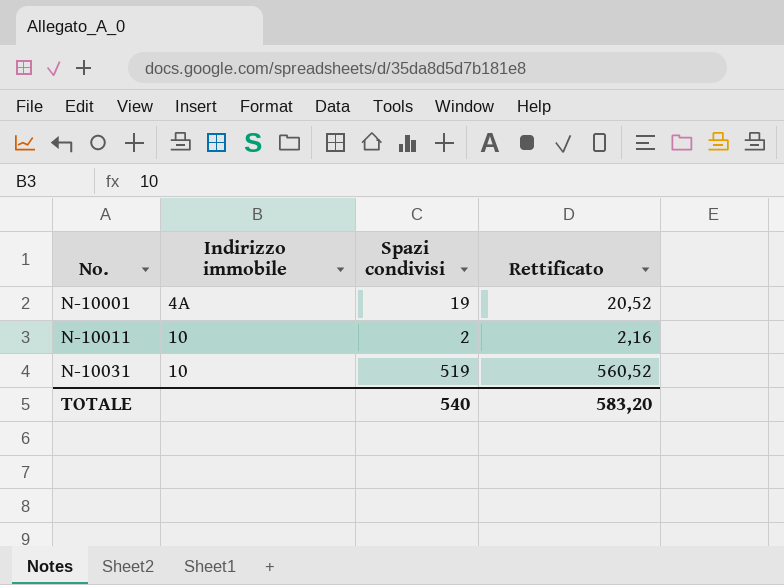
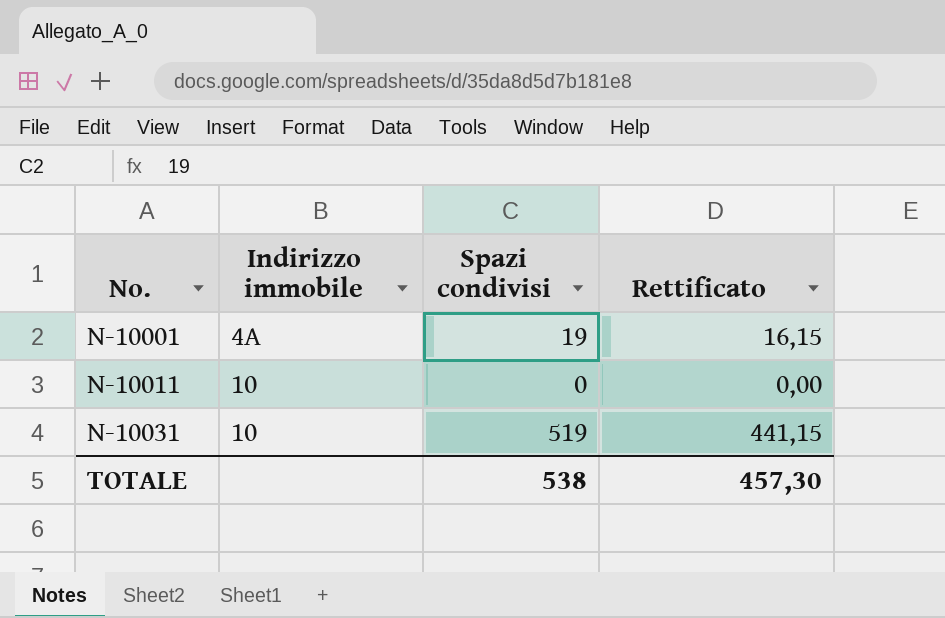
column Rettificato | formula: [Spazi condivisi] * 1,08 -> [Spazi condivisi] * 0,85
N-10011 | Spazi condivisi: 2 -> 0
TOTALE | Spazi condivisi: 540 -> 538
TOTALE | Rettificato: 583,20 -> 457,30

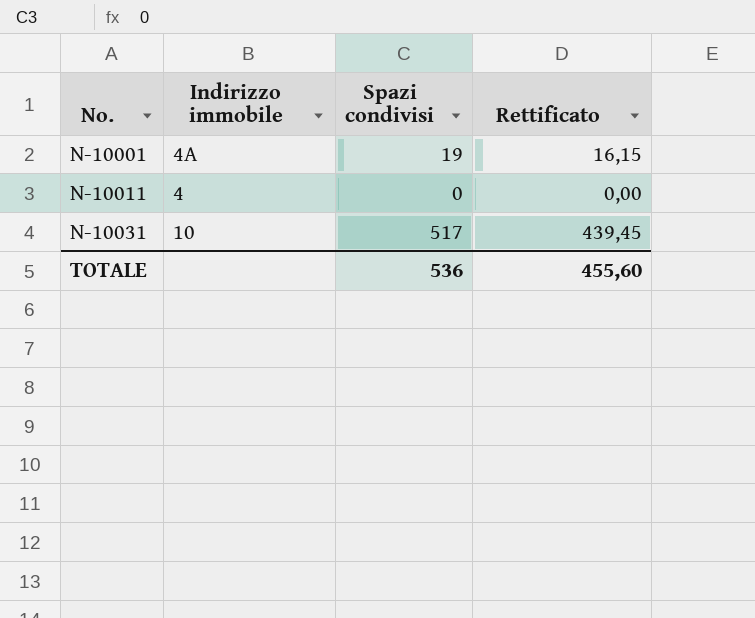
N-10011 | Indirizzo immobile: 10 -> 4
N-10031 | Spazi condivisi: 519 -> 517
N-10031 | Rettificato: 441,15 -> 439,45
TOTALE | Spazi condivisi: 538 -> 536
TOTALE | Rettificato: 457,30 -> 455,60

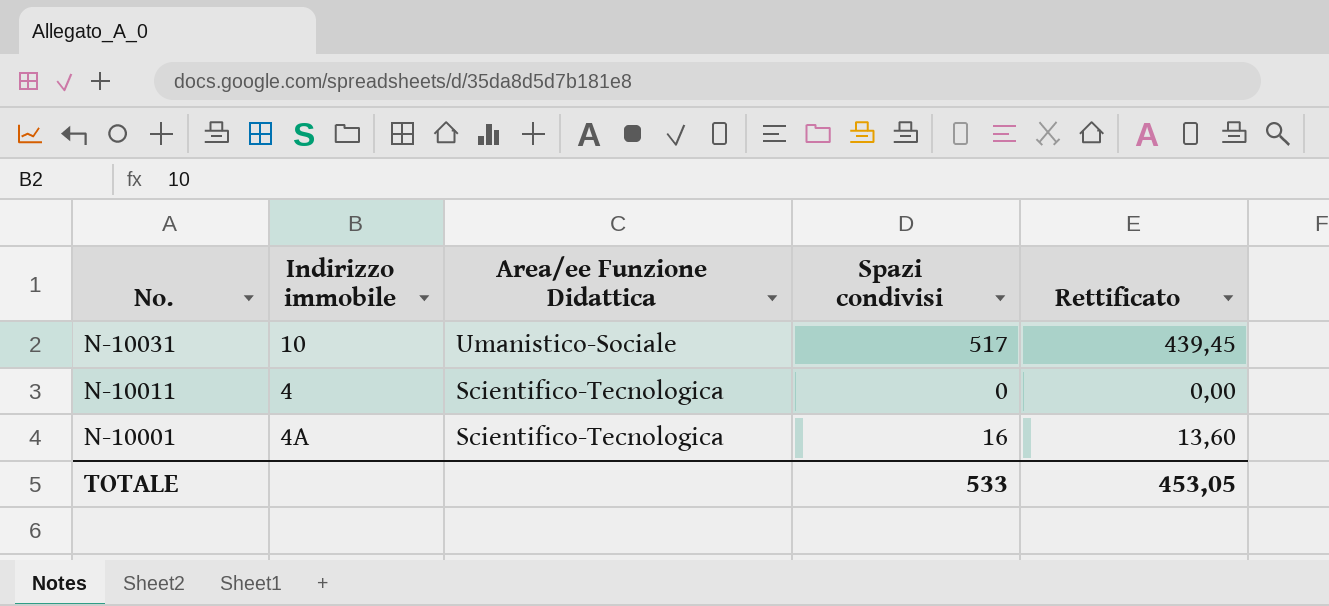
row order: No. ascending -> No. descending
column Area/ee Funzione Didattica | position: none -> 3
N-10001 | Spazi condivisi: 19 -> 16
N-10001 | Rettificato: 16,15 -> 13,60
TOTALE | Spazi condivisi: 536 -> 533
TOTALE | Rettificato: 455,60 -> 453,05

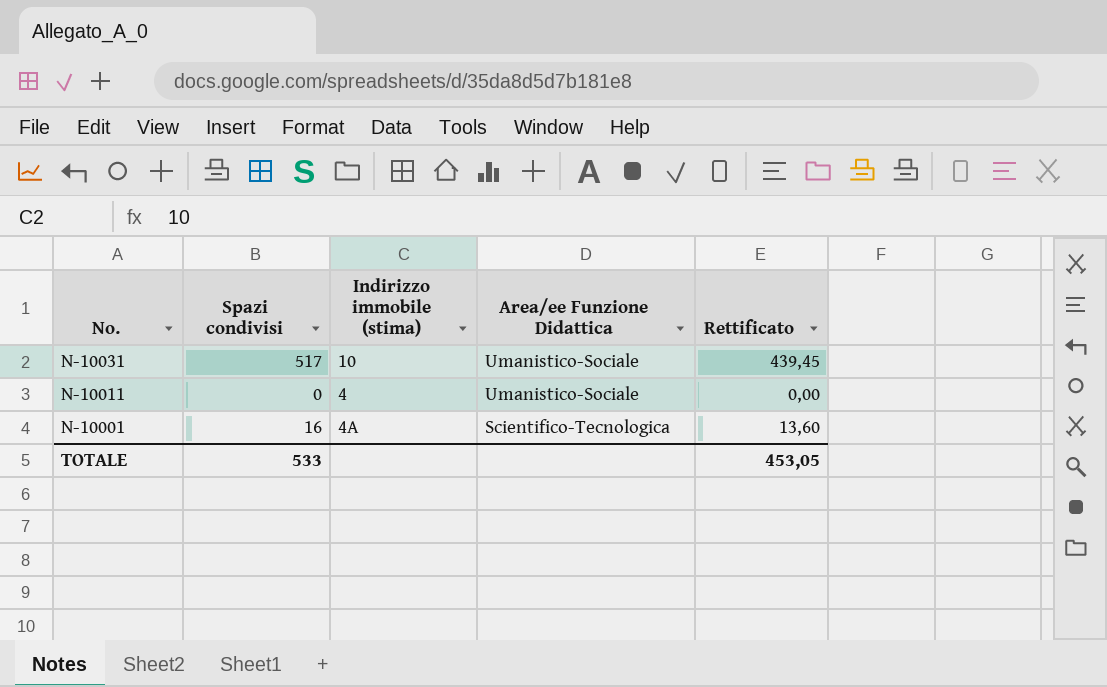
column Spazi condivisi | position: 4 -> 2
column name: Indirizzo immobile -> Indirizzo immobile (stima)
N-10011 | Area/ee Funzione Didattica: Scientifico-Tecnologica -> Umanistico-Sociale

